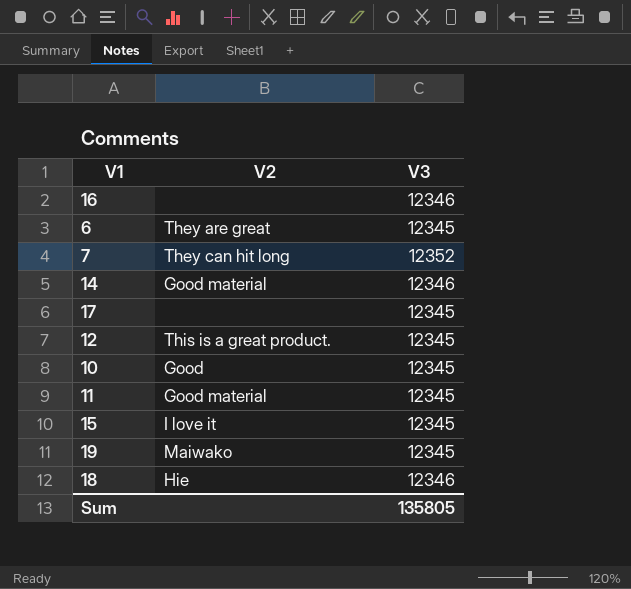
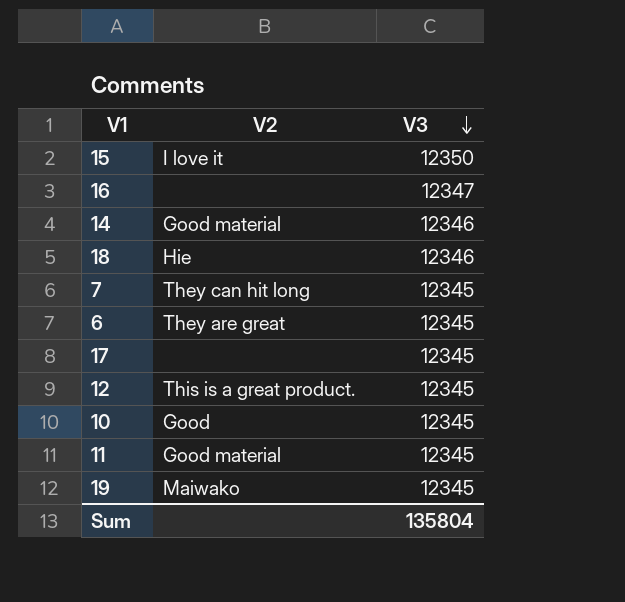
row order: none -> V3 descending
15 | V3: 12345 -> 12350
16 | V3: 12346 -> 12347
7 | V3: 12352 -> 12345
Sum | V3: 135805 -> 135804

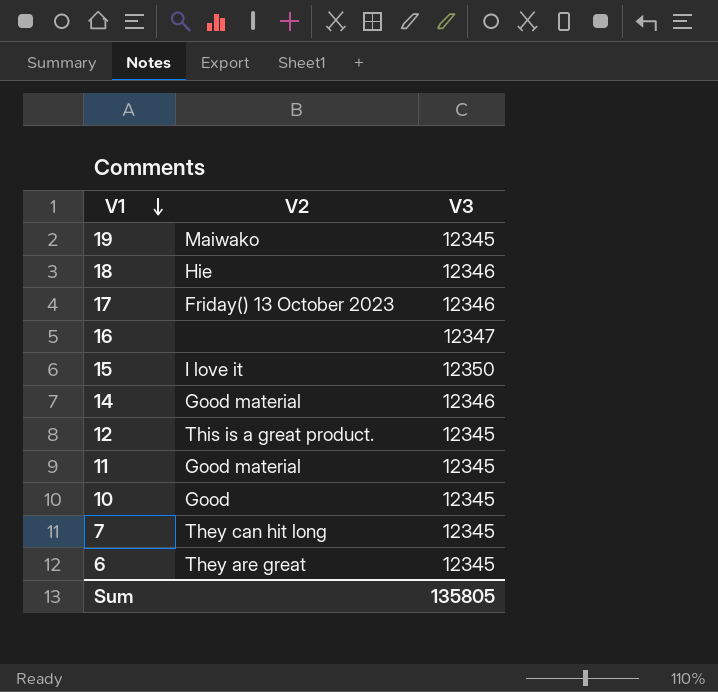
row order: V3 descending -> V1 descending
17 | V2: none -> Friday() 13 October 2023
17 | V3: 12345 -> 12346
Sum | V3: 135804 -> 135805

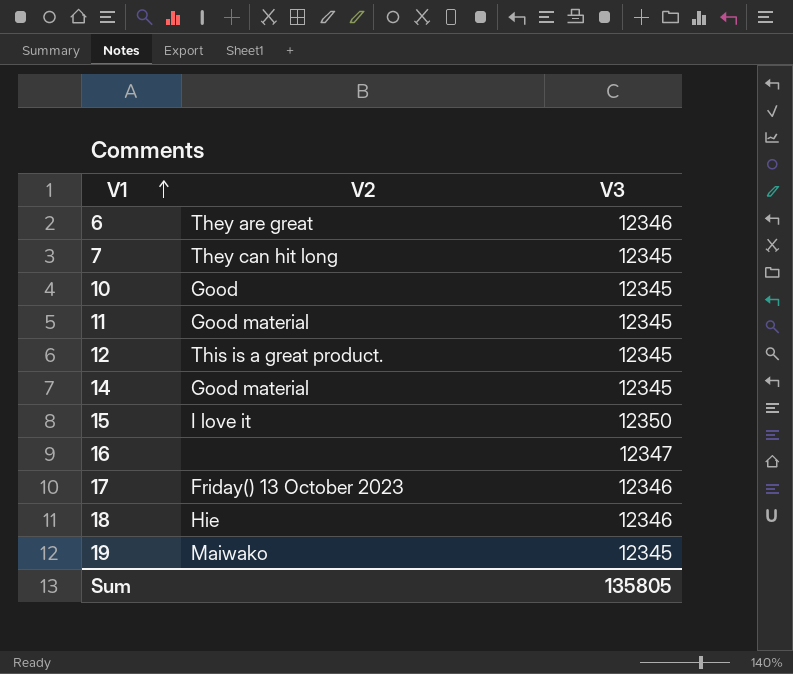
row order: V1 descending -> V1 ascending
6 | V3: 12345 -> 12346
14 | V3: 12346 -> 12345

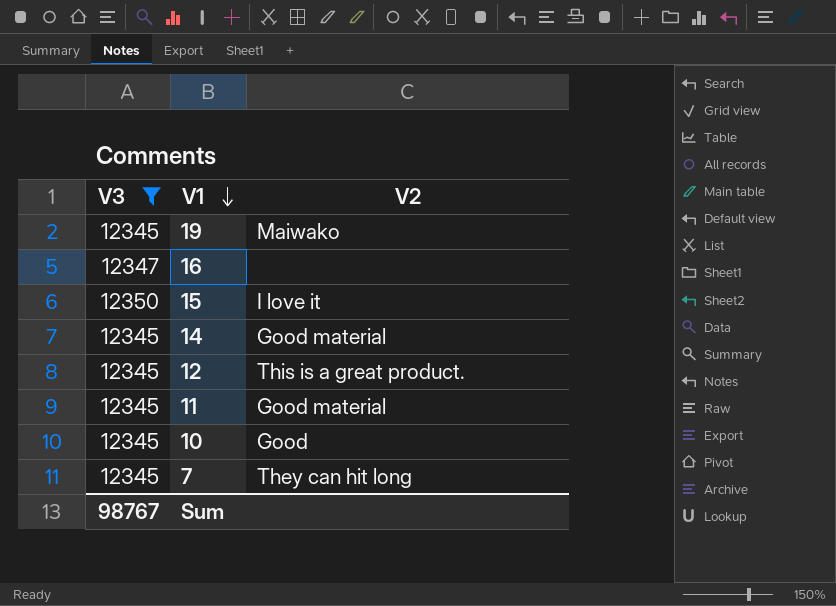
filter: none -> V3 != 12346
row order: V1 ascending -> V1 descending
column V3 | position: 3 -> 1
Sum | V3: 135805 -> 98767

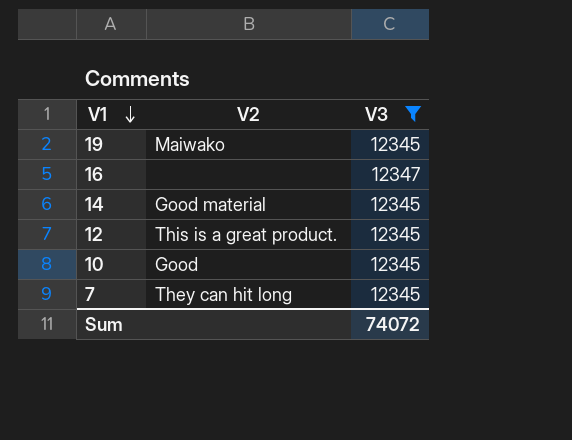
column V3 | position: 1 -> 3
row 15: 12350 | I love it -> none
row 11: 12345 | Good material -> none
Sum | V3: 98767 -> 74072

